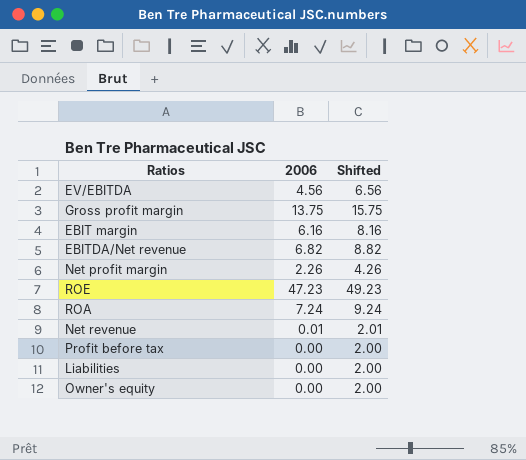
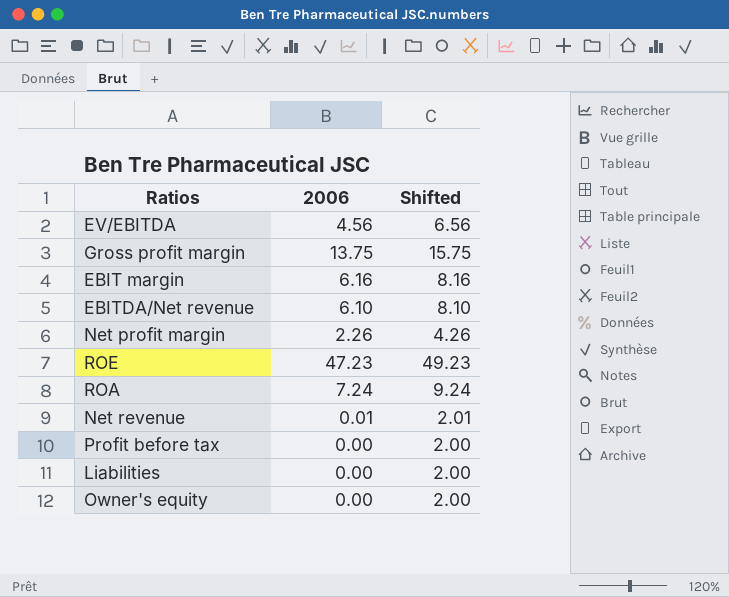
EBITDA/Net revenue | 2006: 6.82 -> 6.10
EBITDA/Net revenue | Shifted: 8.82 -> 8.10

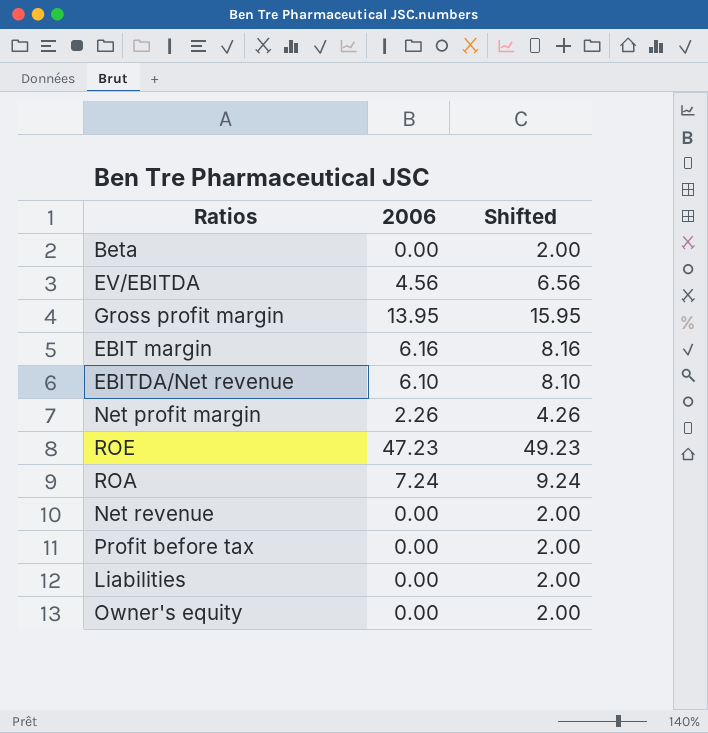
row Beta: none -> 0.00 | 2.00
Gross profit margin | 2006: 13.75 -> 13.95
Gross profit margin | Shifted: 15.75 -> 15.95
Net revenue | 2006: 0.01 -> 0.00
Net revenue | Shifted: 2.01 -> 2.00

